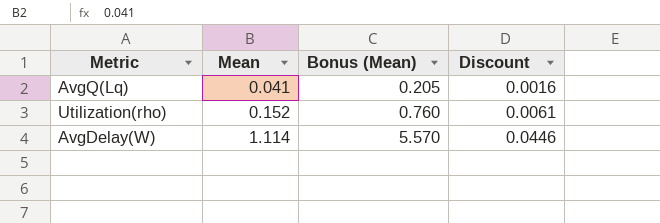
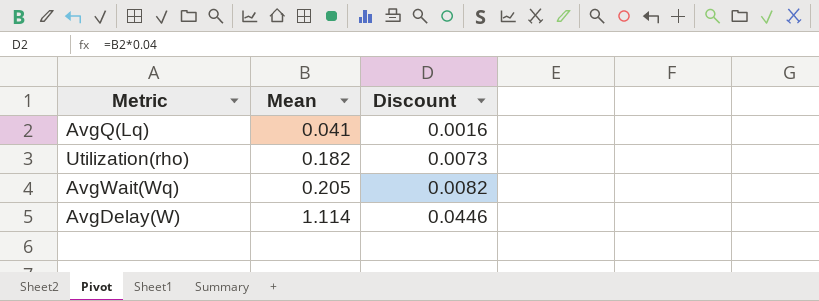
column Bonus (Mean) | formula: [Mean] * 5 -> none
Utilization(rho) | Mean: 0.152 -> 0.182
Utilization(rho) | Discount: 0.0061 -> 0.0073
row AvgWait(Wq): none -> 0.205 | 0.0082

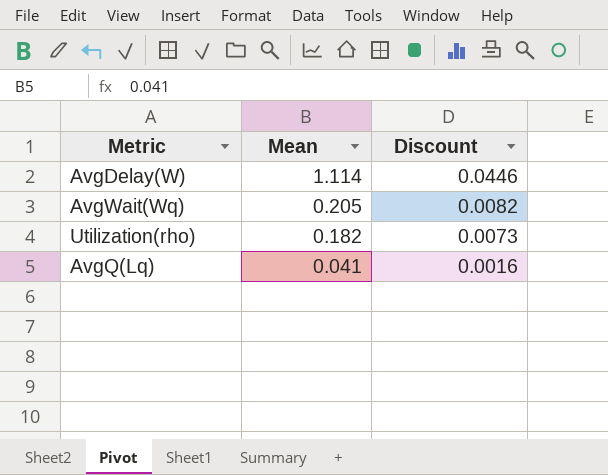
row order: Mean ascending -> Mean descending

